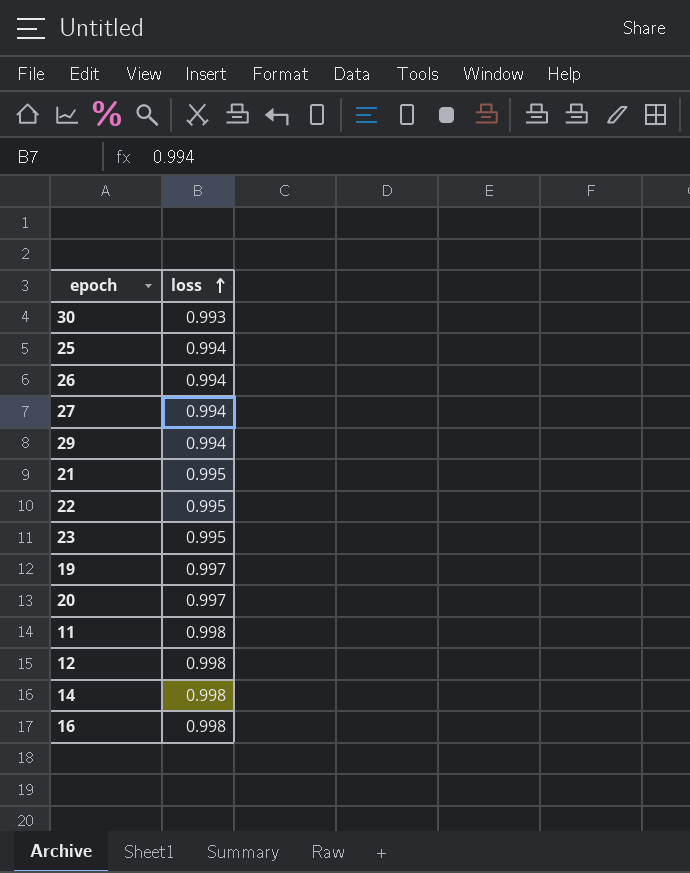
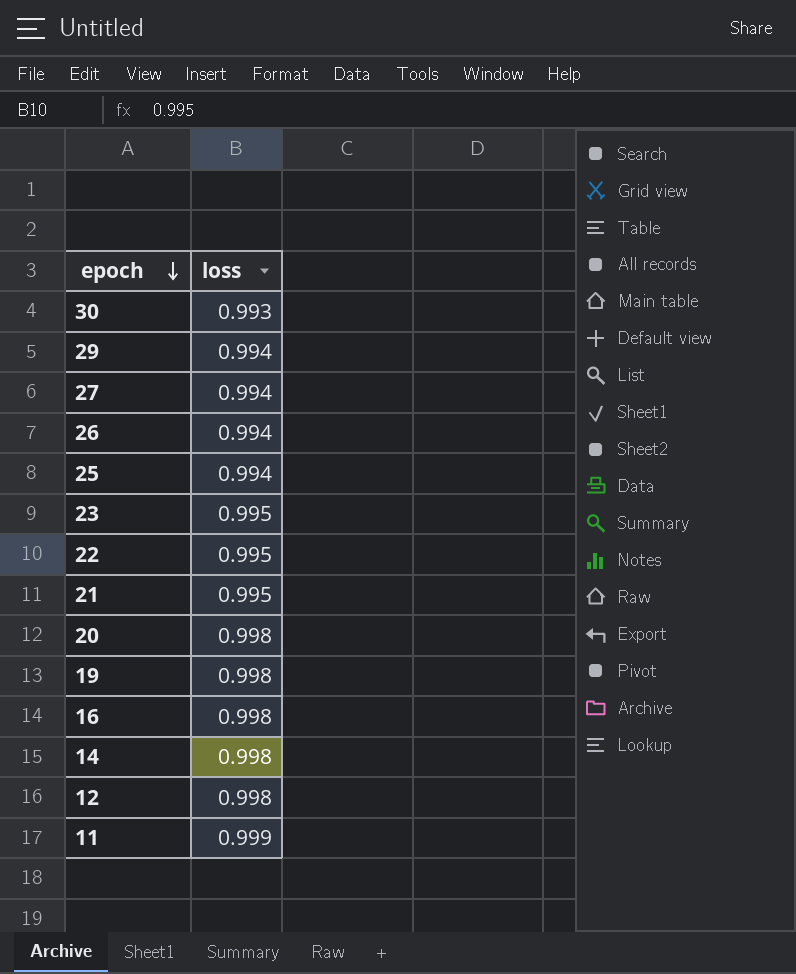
row order: loss ascending -> epoch descending
20 | loss: 0.997 -> 0.998
19 | loss: 0.997 -> 0.998
11 | loss: 0.998 -> 0.999

